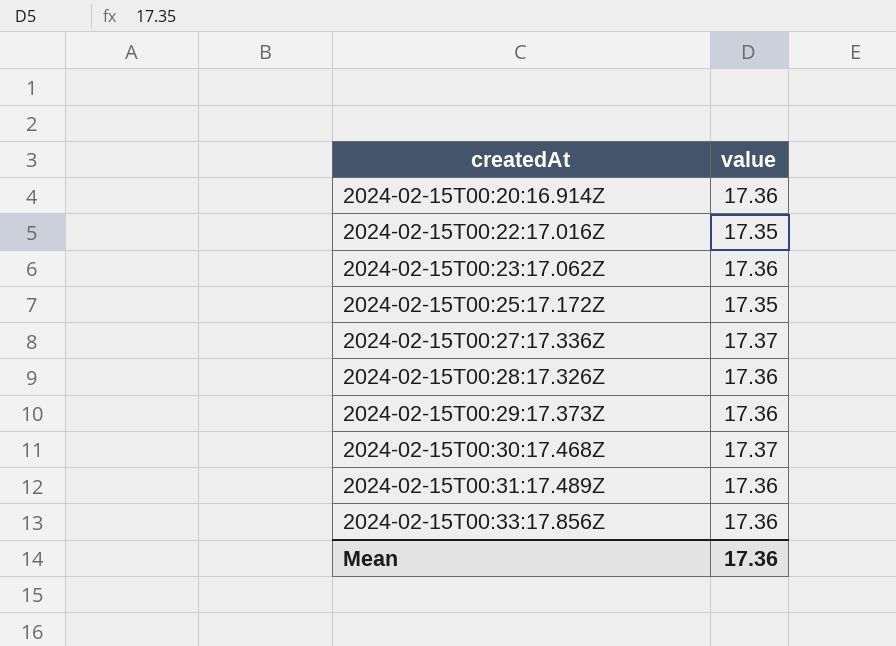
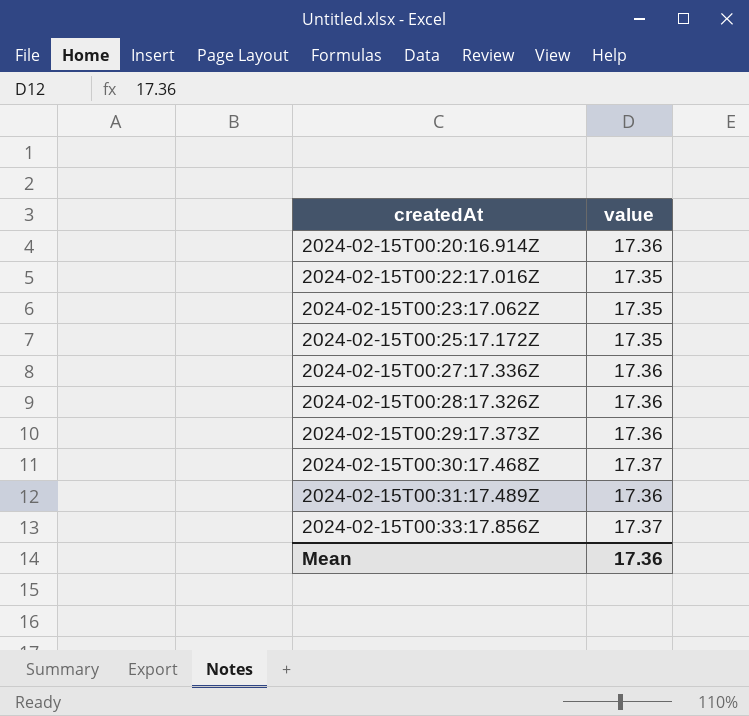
2024-02-15T00:23:17.062Z | value: 17.36 -> 17.35
2024-02-15T00:27:17.336Z | value: 17.37 -> 17.36
2024-02-15T00:33:17.856Z | value: 17.36 -> 17.37

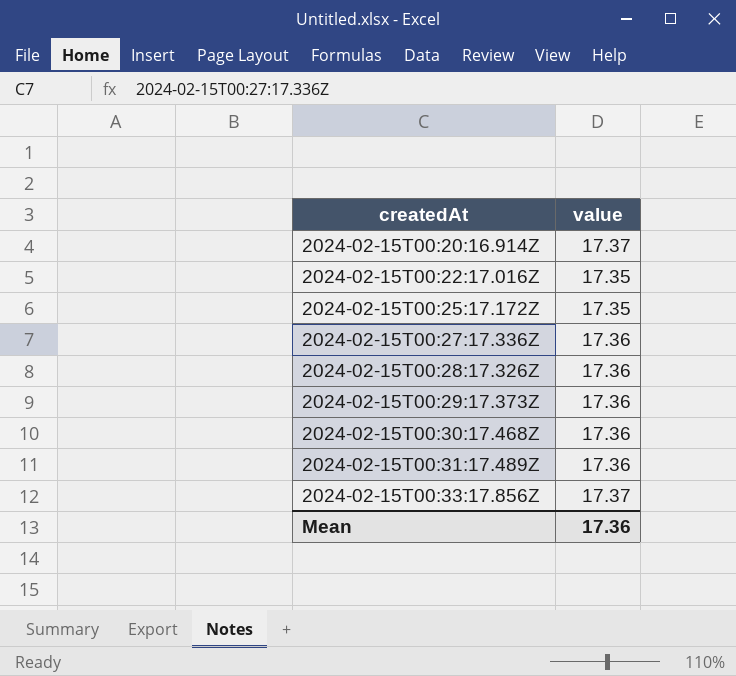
row 2024-02-15T00:23:17.062Z: 17.35 -> none
2024-02-15T00:20:16.914Z | value: 17.36 -> 17.37
2024-02-15T00:30:17.468Z | value: 17.37 -> 17.36

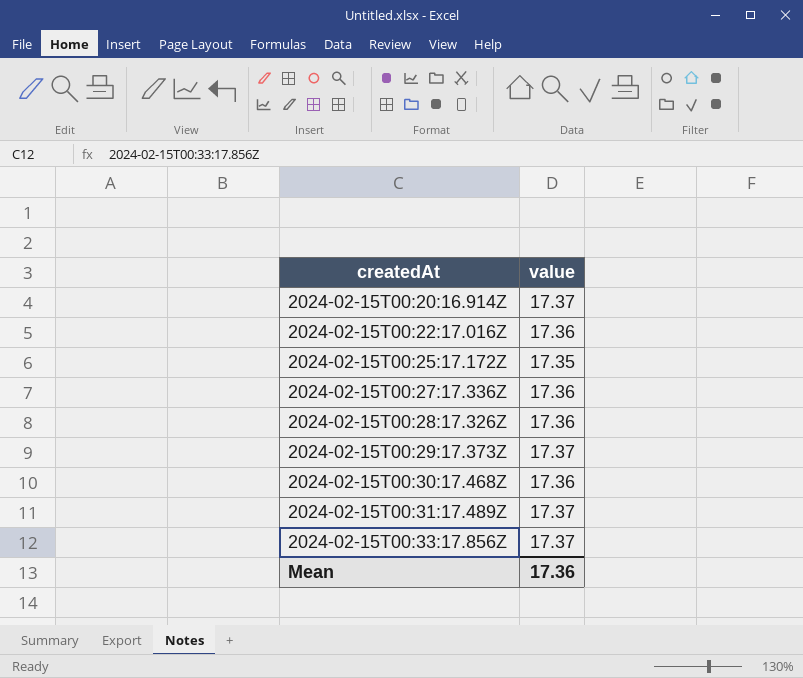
2024-02-15T00:22:17.016Z | value: 17.35 -> 17.36
2024-02-15T00:29:17.373Z | value: 17.36 -> 17.37
2024-02-15T00:31:17.489Z | value: 17.36 -> 17.37

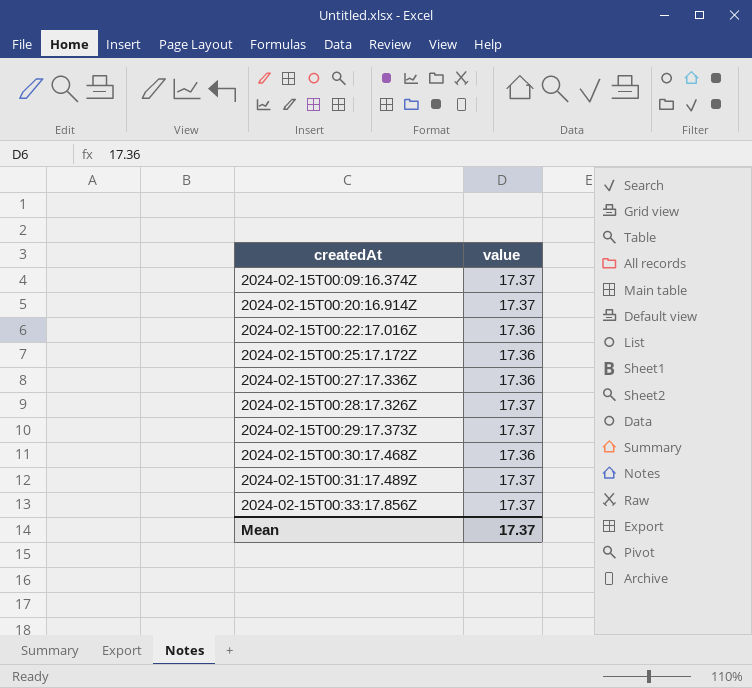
row 2024-02-15T00:09:16.374Z: none -> 17.37
2024-02-15T00:25:17.172Z | value: 17.35 -> 17.36
2024-02-15T00:28:17.326Z | value: 17.36 -> 17.37
Mean | value: 17.36 -> 17.37

